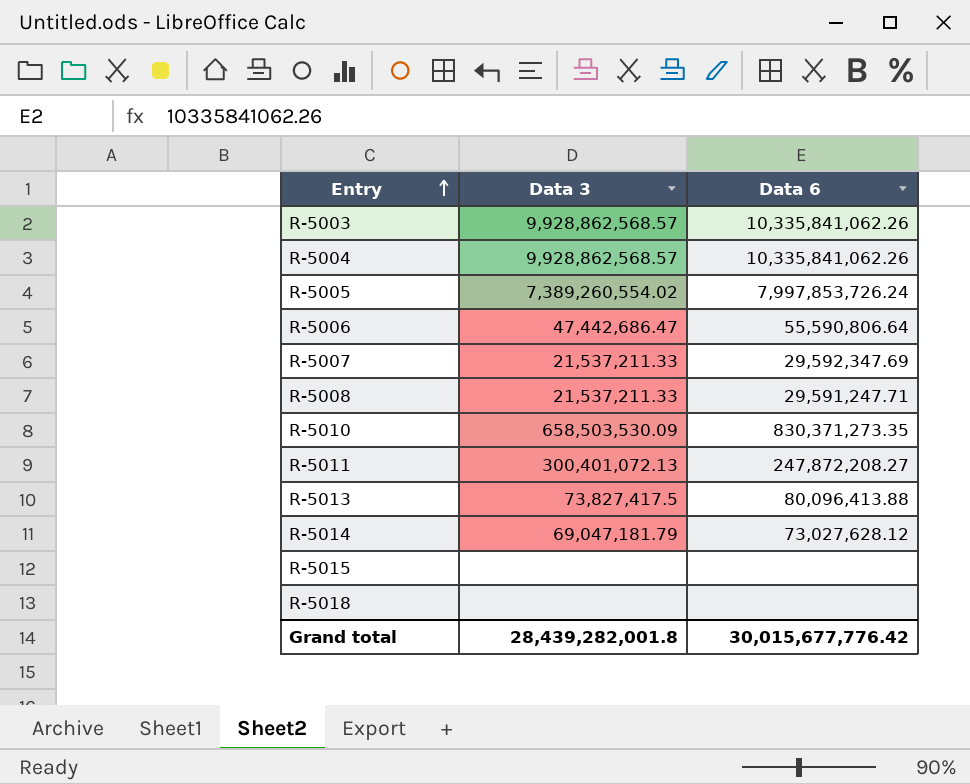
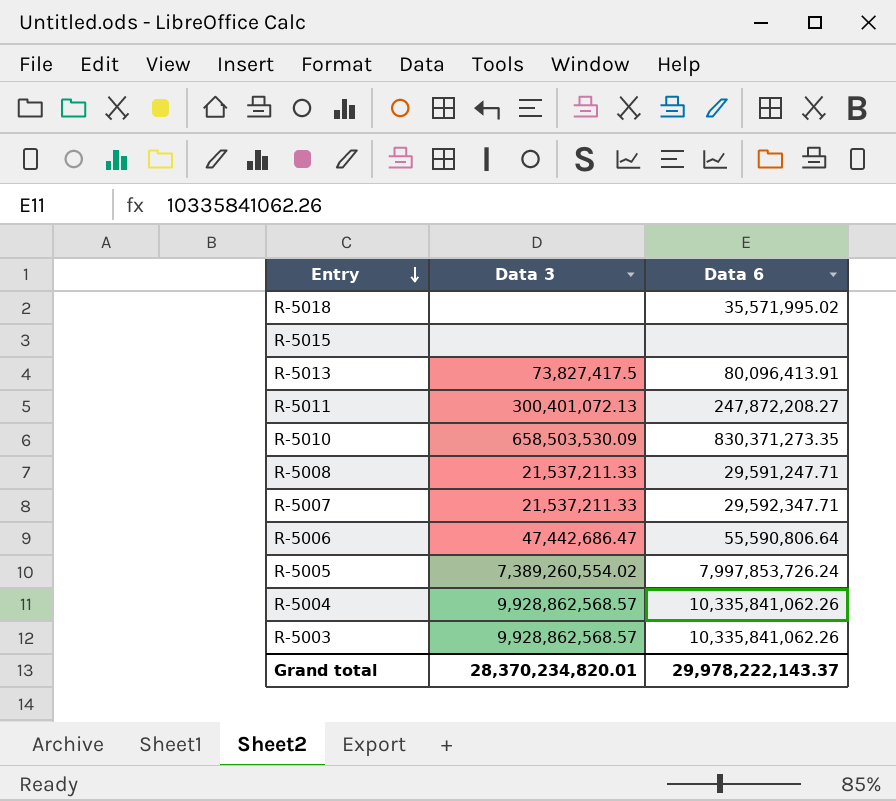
row order: Entry ascending -> Entry descending
row R-5014: 69,047,181.79 | 73,027,628.12 -> none
R-5018 | Data 6: none -> 35,571,995.02
R-5013 | Data 6: 80,096,413.88 -> 80,096,413.91
R-5007 | Data 6: 29,592,347.69 -> 29,592,347.71
Grand total | Data 3: 28,439,282,001.8 -> 28,370,234,820.01
Grand total | Data 6: 30,015,677,776.42 -> 29,978,222,143.37

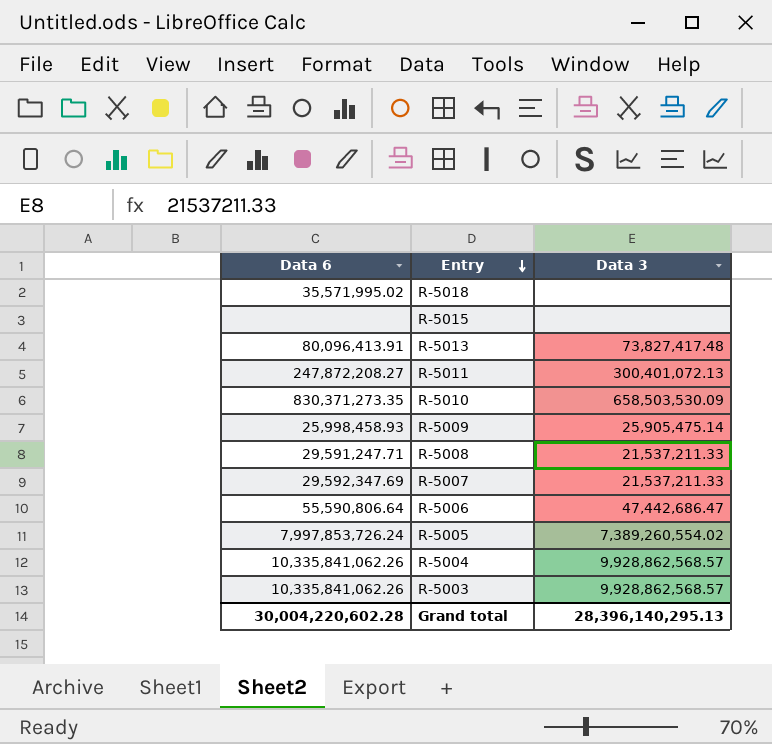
column Data 6 | position: 3 -> 1
R-5013 | Data 3: 73,827,417.5 -> 73,827,417.48
row R-5009: none -> 25,998,458.93 | 25,905,475.14
R-5007 | Data 6: 29,592,347.71 -> 29,592,347.69
Grand total | Data 6: 29,978,222,143.37 -> 30,004,220,602.28
Grand total | Data 3: 28,370,234,820.01 -> 28,396,140,295.13

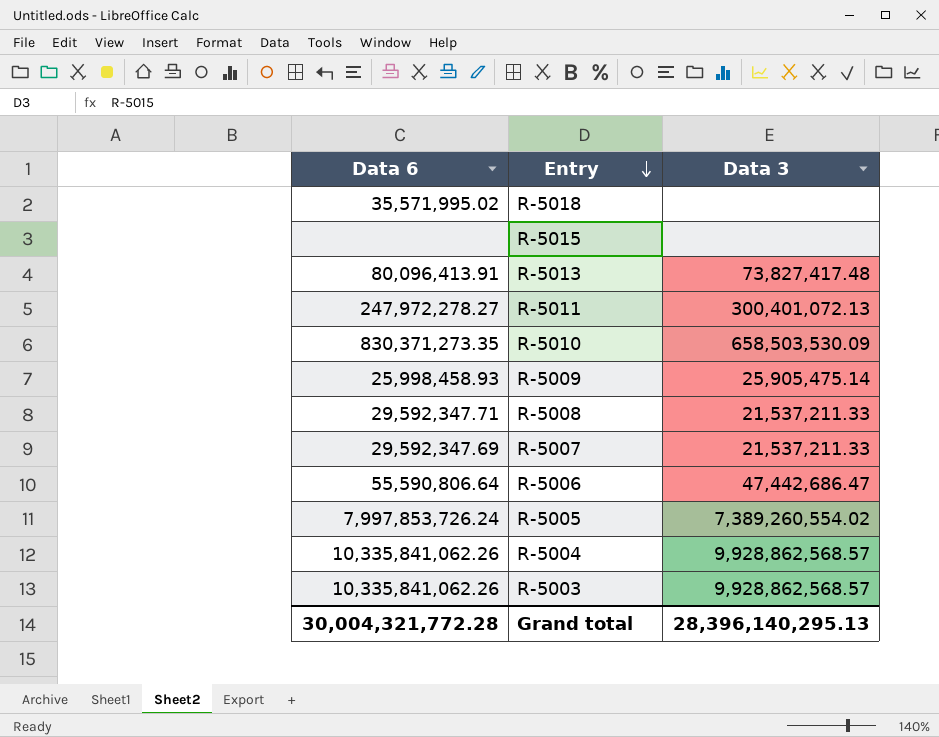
R-5011 | Data 6: 247,872,208.27 -> 247,972,278.27
R-5008 | Data 6: 29,591,247.71 -> 29,592,347.71
Grand total | Data 6: 30,004,220,602.28 -> 30,004,321,772.28

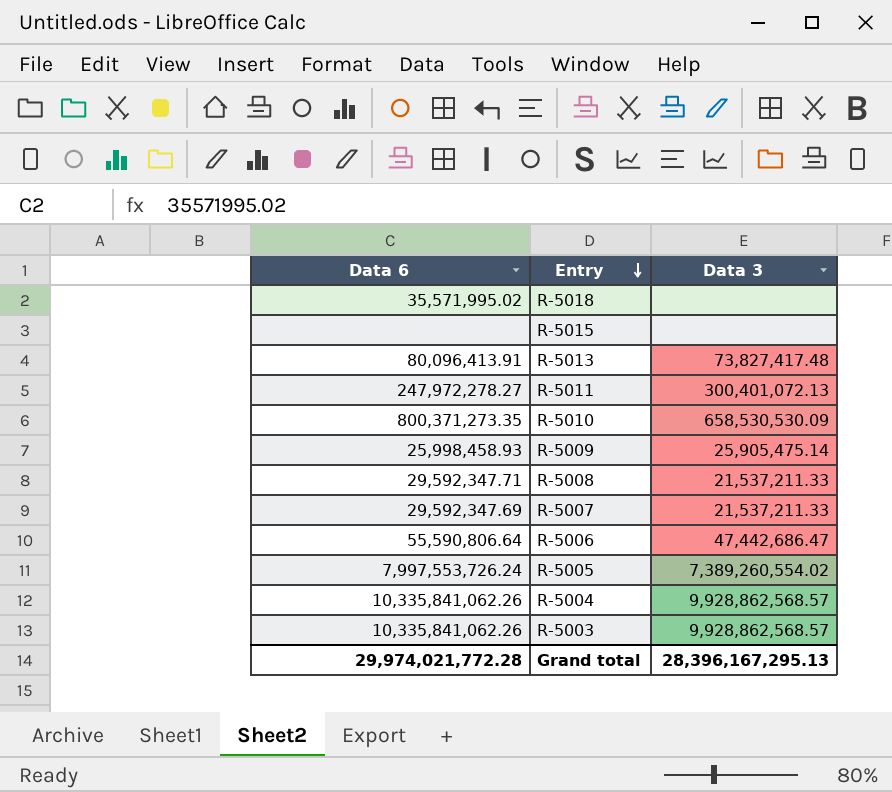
R-5010 | Data 6: 830,371,273.35 -> 800,371,273.35
R-5010 | Data 3: 658,503,530.09 -> 658,530,530.09
R-5005 | Data 6: 7,997,853,726.24 -> 7,997,553,726.24
Grand total | Data 6: 30,004,321,772.28 -> 29,974,021,772.28
Grand total | Data 3: 28,396,140,295.13 -> 28,396,167,295.13

